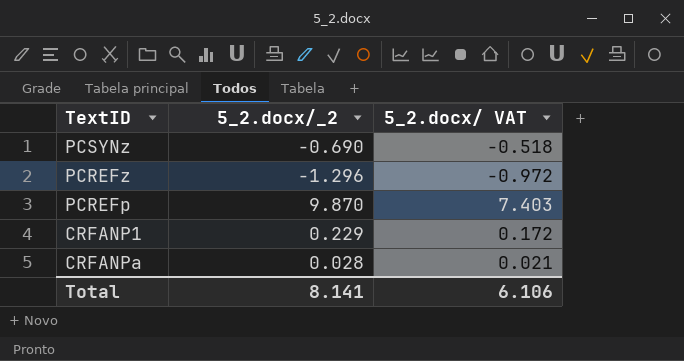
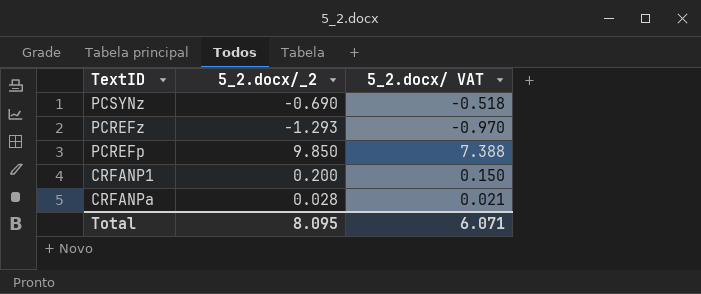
PCREFz | 5_2.docx/_2: -1.296 -> -1.293
PCREFz | 5_2.docx/ VAT: -0.972 -> -0.970
PCREFp | 5_2.docx/_2: 9.870 -> 9.850
PCREFp | 5_2.docx/ VAT: 7.403 -> 7.388
CRFANP1 | 5_2.docx/_2: 0.229 -> 0.200
CRFANP1 | 5_2.docx/ VAT: 0.172 -> 0.150
Total | 5_2.docx/_2: 8.141 -> 8.095
Total | 5_2.docx/ VAT: 6.106 -> 6.071

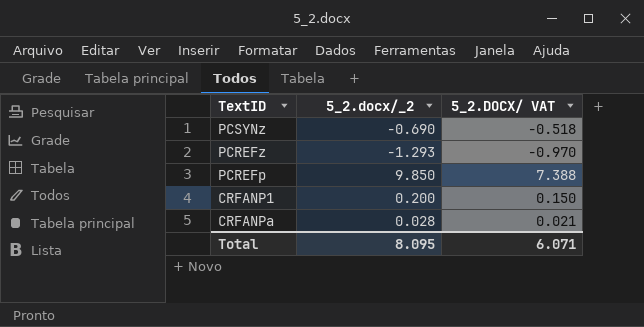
column name: 5_2.docx/ VAT -> 5_2.DOCX/ VAT

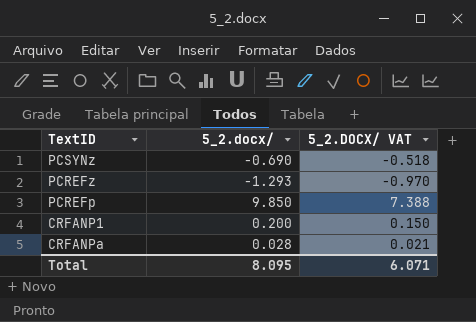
column name: 5_2.docx/_2 -> 5_2.docx/

